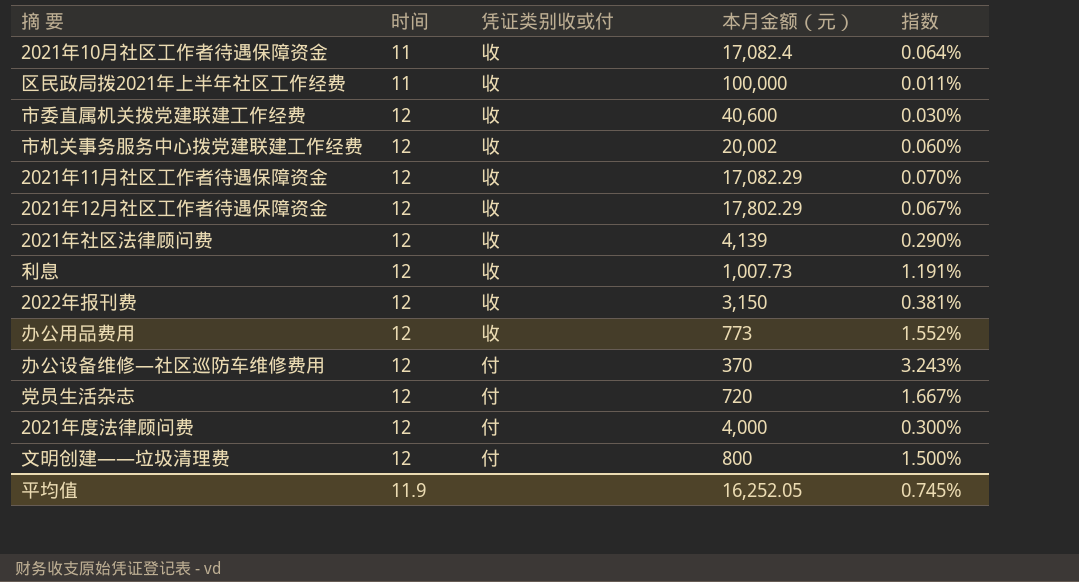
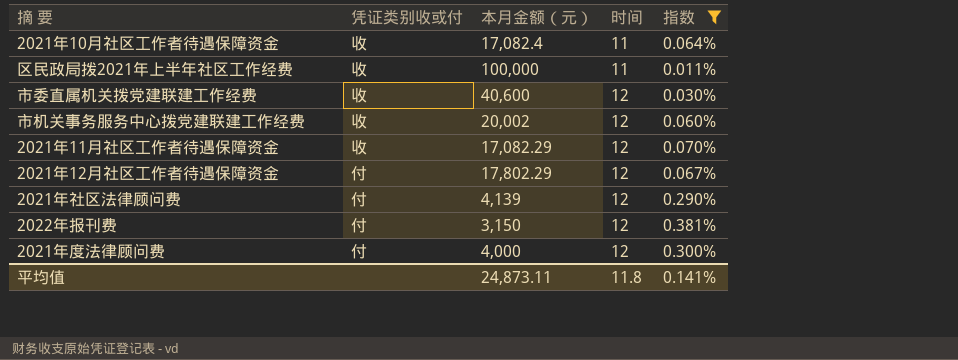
filter: none -> 指数 <= 0.381%
column 时间 | position: 2 -> 4
2021年12月社区工作者待遇保障资金 | 凭证类别收或付: 收 -> 付
2021年社区法律顾问费 | 凭证类别收或付: 收 -> 付
2022年报刊费 | 凭证类别收或付: 收 -> 付
平均值 | 本月金额（元）: 16,252.05 -> 24,873.11
平均值 | 时间: 11.9 -> 11.8
平均值 | 指数: 0.745% -> 0.141%

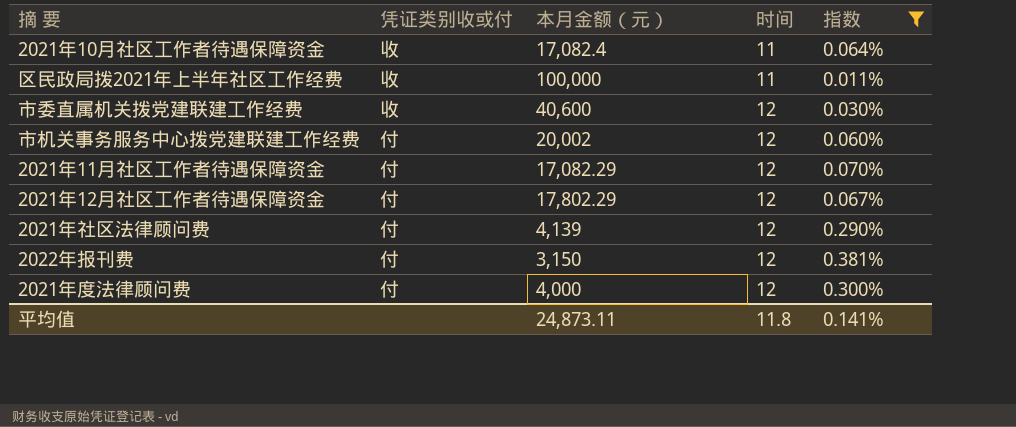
市机关事务服务中心拨党建联建工作经费 | 凭证类别收或付: 收 -> 付
2021年11月社区工作者待遇保障资金 | 凭证类别收或付: 收 -> 付

